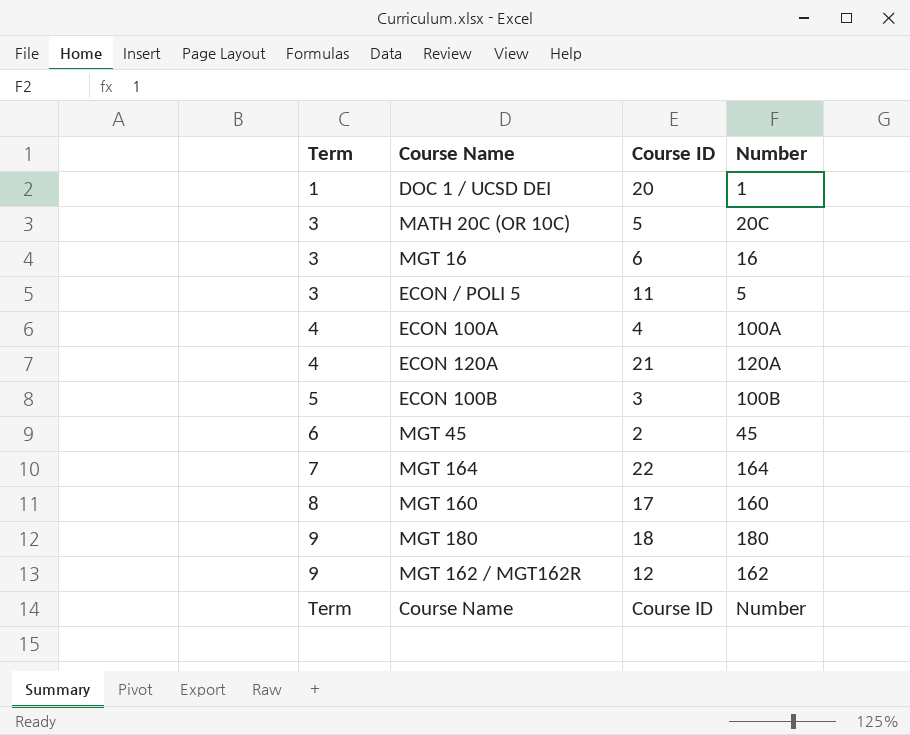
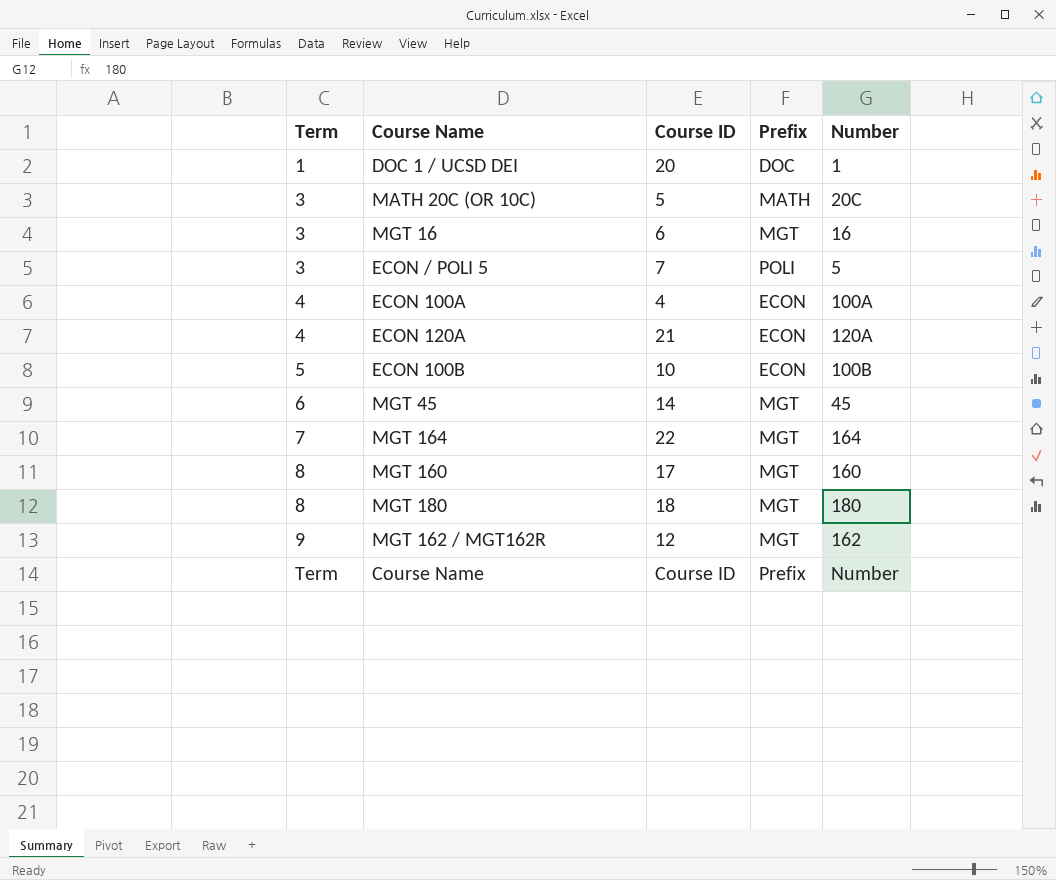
column Prefix | position: none -> 4
ECON / POLI 5 | Course ID: 11 -> 7
ECON 100B | Course ID: 3 -> 10
MGT 45 | Course ID: 2 -> 14
MGT 180 | Term: 9 -> 8

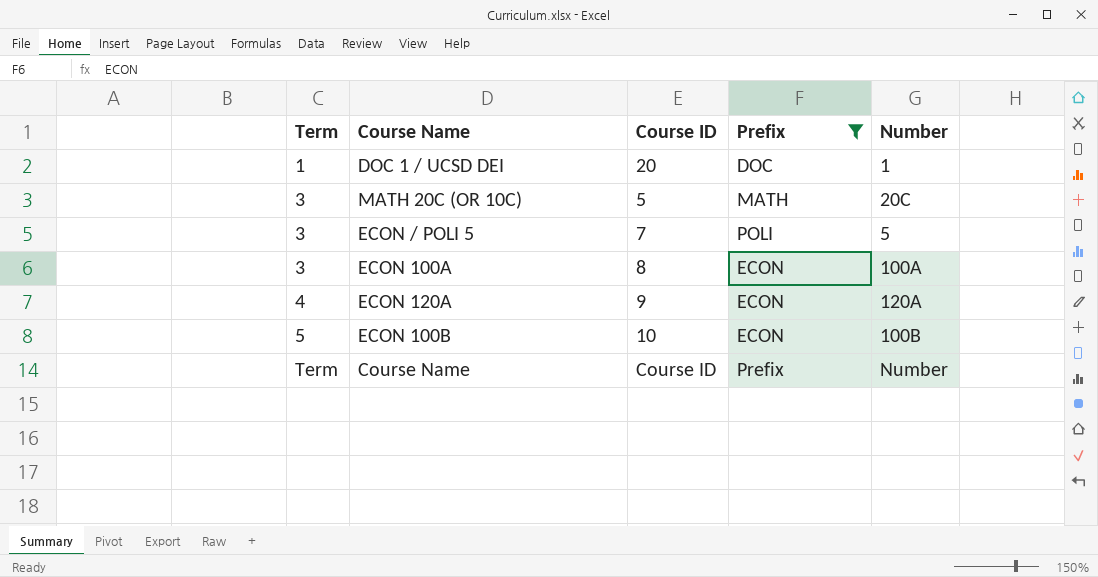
filter: none -> Prefix != MGT
ECON 100A | Term: 4 -> 3
ECON 100A | Course ID: 4 -> 8
ECON 120A | Course ID: 21 -> 9

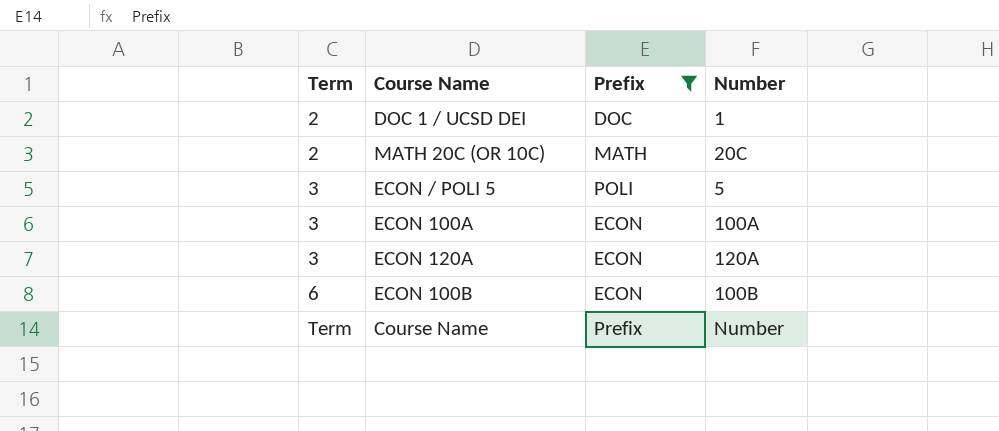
column Course ID | position: 3 -> none
DOC 1 / UCSD DEI | Term: 1 -> 2
MATH 20C (OR 10C) | Term: 3 -> 2
ECON 120A | Term: 4 -> 3
ECON 100B | Term: 5 -> 6

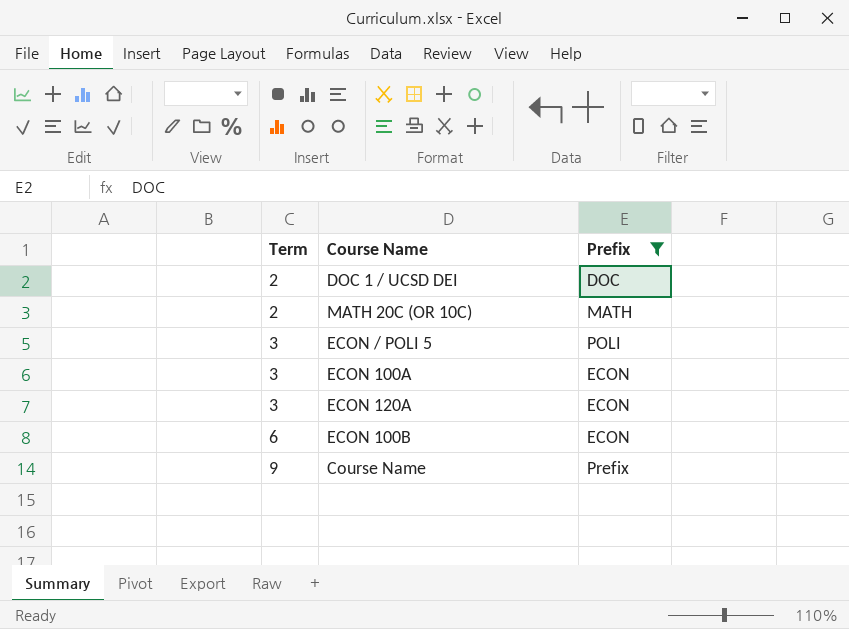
column Number | position: 4 -> none
Course Name | Term: Term -> 9

